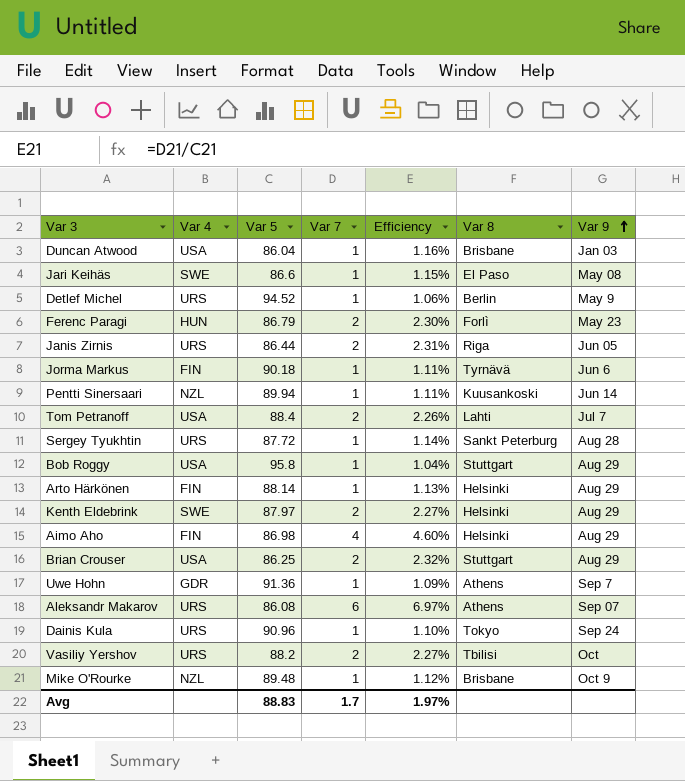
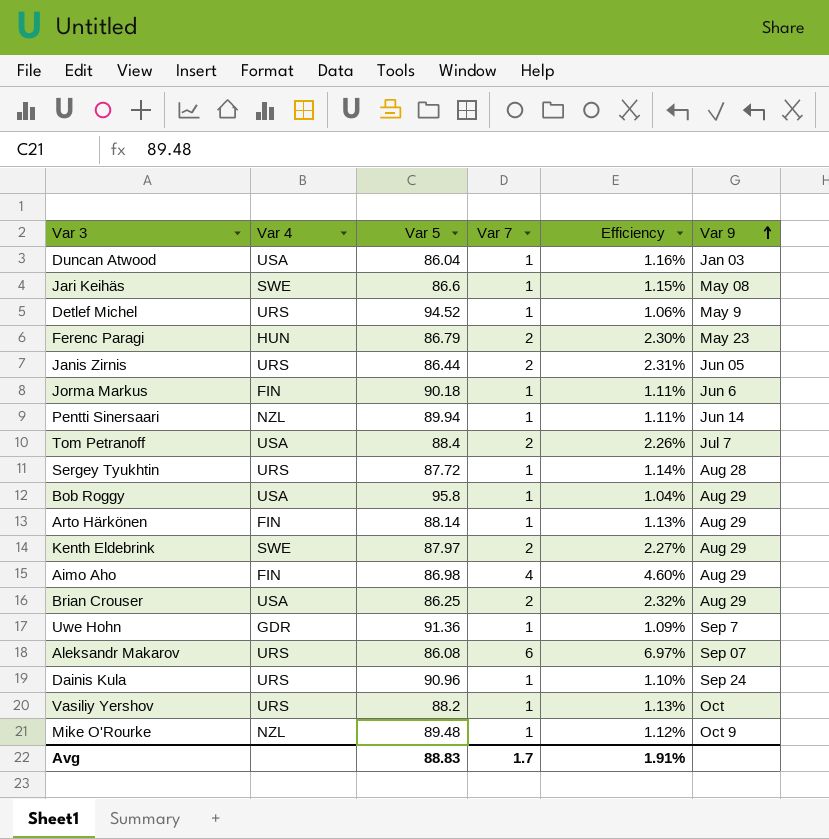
column Var 8 | position: 6 -> none
Vasiliy Yershov | Var 7: 2 -> 1
Vasiliy Yershov | Efficiency: 2.27% -> 1.13%
Avg | Efficiency: 1.97% -> 1.91%

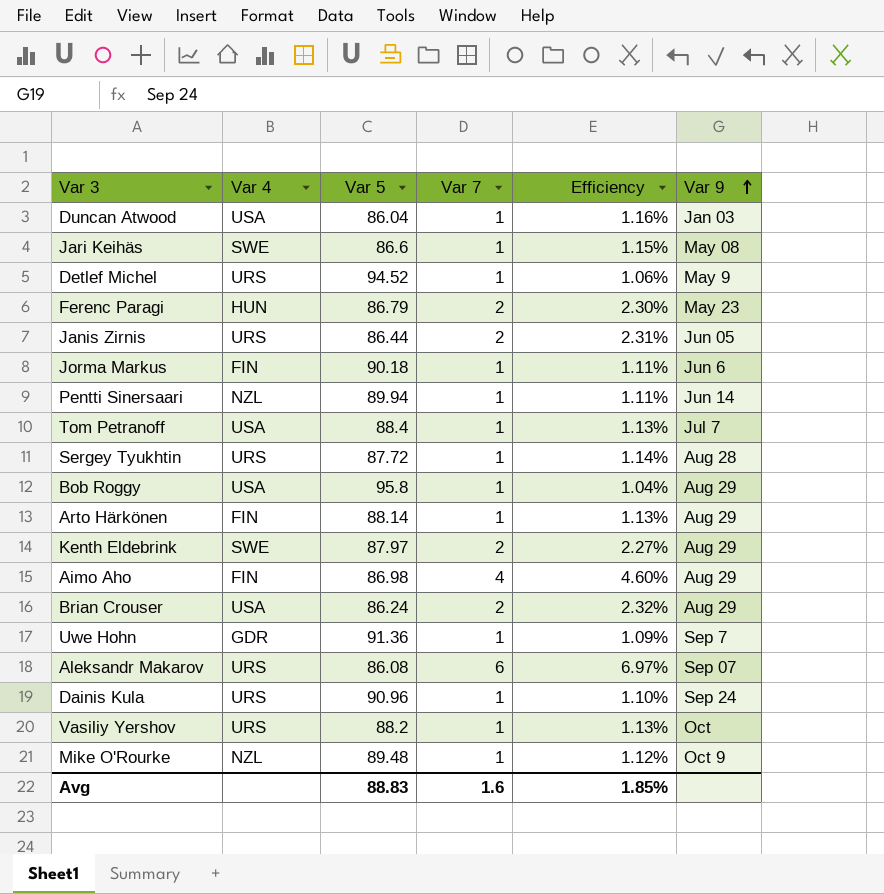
Tom Petranoff | Var 7: 2 -> 1
Tom Petranoff | Efficiency: 2.26% -> 1.13%
Brian Crouser | Var 5: 86.25 -> 86.24
Avg | Var 7: 1.7 -> 1.6
Avg | Efficiency: 1.91% -> 1.85%

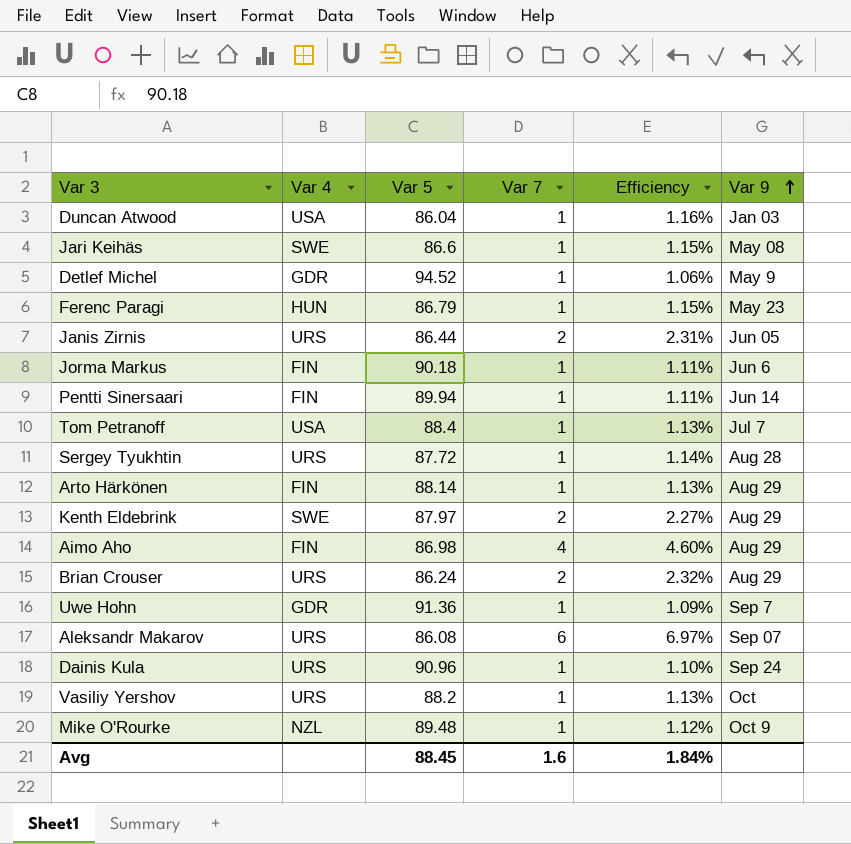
row Bob Roggy: USA | 95.8 | 1 | 1.04% | Aug 29 -> none
Detlef Michel | Var 4: URS -> GDR
Ferenc Paragi | Var 7: 2 -> 1
Ferenc Paragi | Efficiency: 2.30% -> 1.15%
Pentti Sinersaari | Var 4: NZL -> FIN
Brian Crouser | Var 4: USA -> URS
Avg | Var 5: 88.83 -> 88.45
Avg | Efficiency: 1.85% -> 1.84%

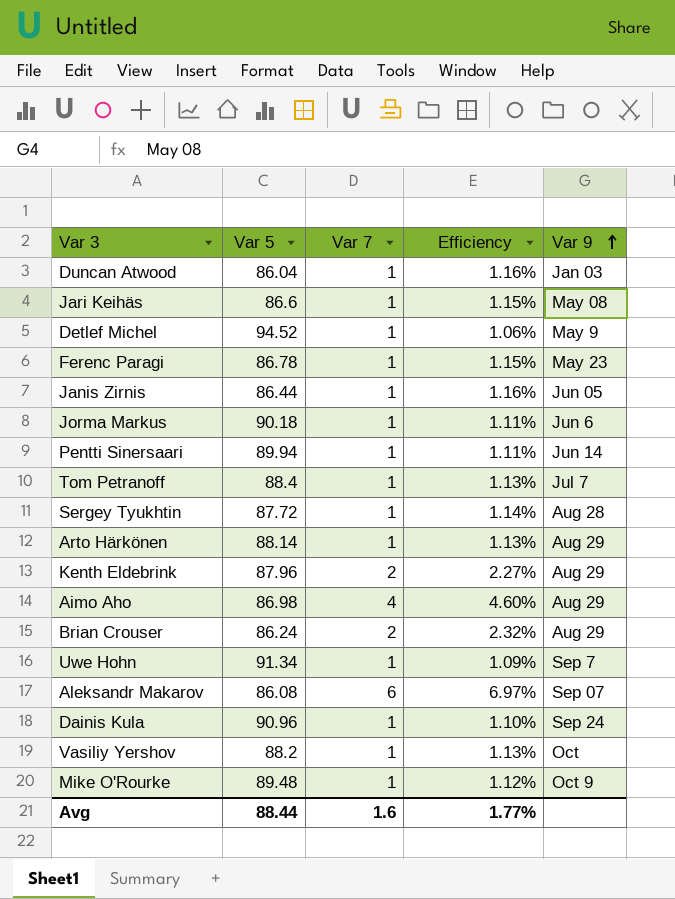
column Var 4 | position: 2 -> none
Ferenc Paragi | Var 5: 86.79 -> 86.78
Janis Zirnis | Var 7: 2 -> 1
Janis Zirnis | Efficiency: 2.31% -> 1.16%
Kenth Eldebrink | Var 5: 87.97 -> 87.96
Uwe Hohn | Var 5: 91.36 -> 91.34
Avg | Var 5: 88.45 -> 88.44
Avg | Efficiency: 1.84% -> 1.77%

